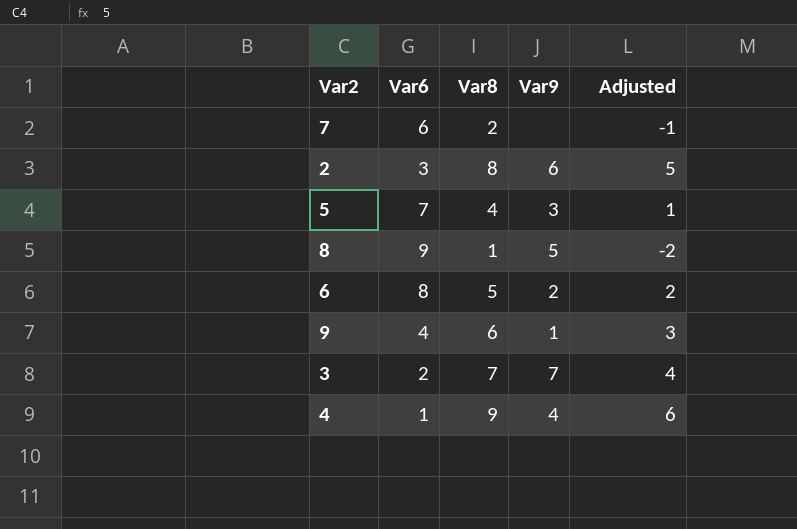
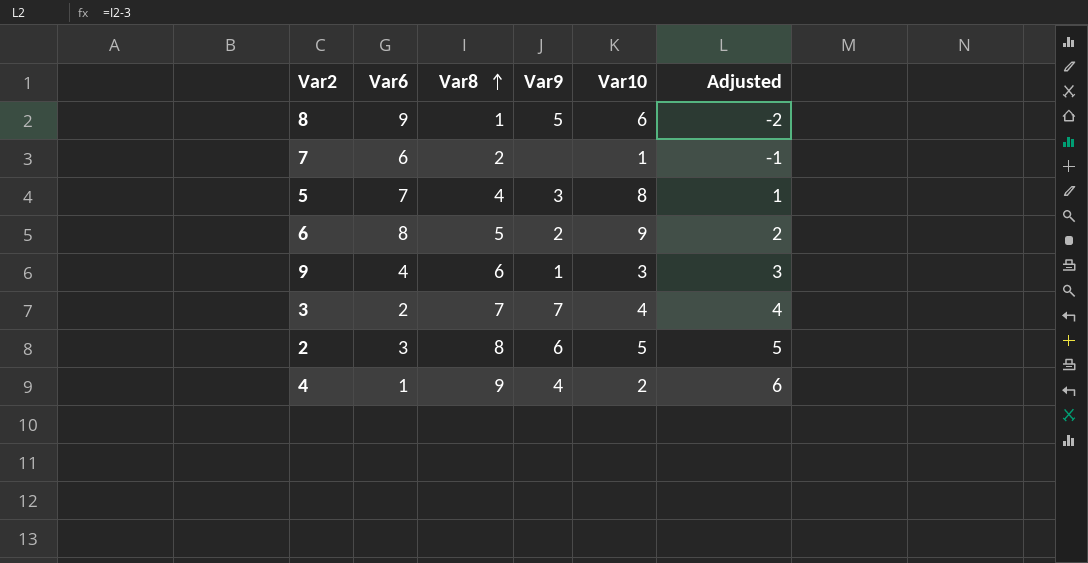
row order: none -> Var8 ascending
column Var10 | position: none -> 5

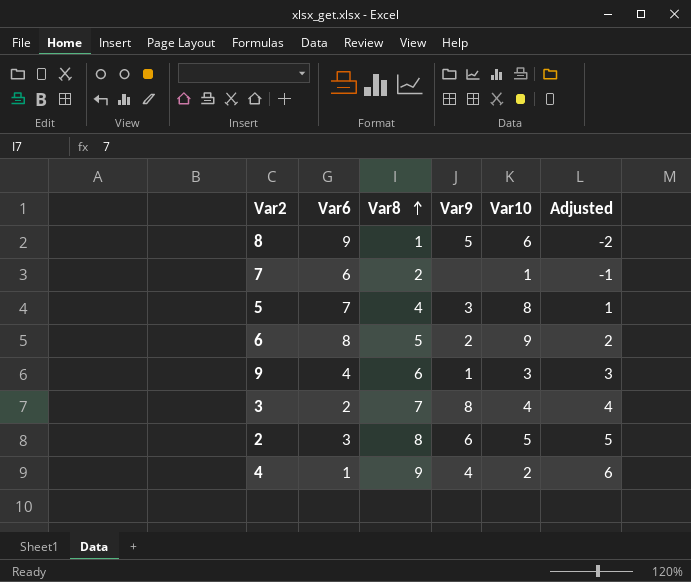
3 | Var9: 7 -> 8

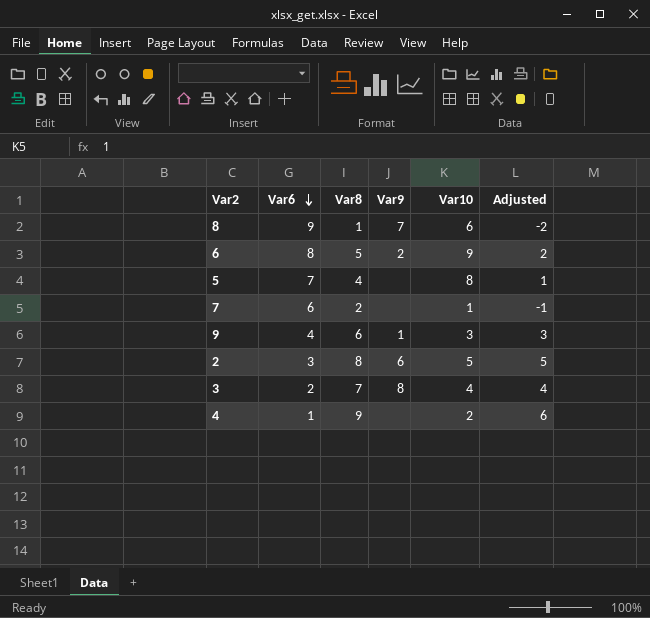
row order: Var8 ascending -> Var6 descending
8 | Var9: 5 -> 7
5 | Var9: 3 -> none
4 | Var9: 4 -> none

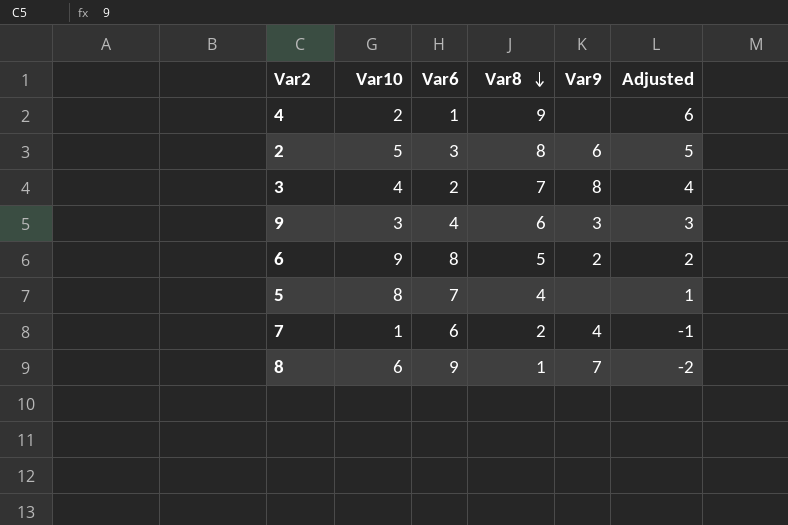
row order: Var6 descending -> Var8 descending
column Var10 | position: 5 -> 2
9 | Var9: 1 -> 3
7 | Var9: none -> 4

